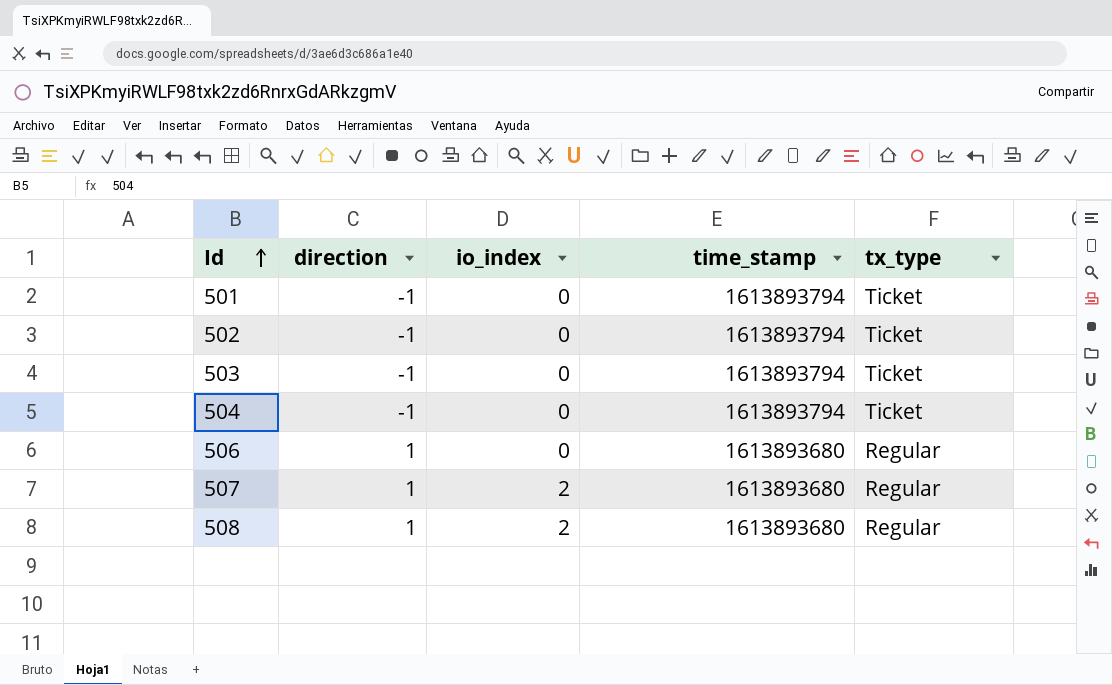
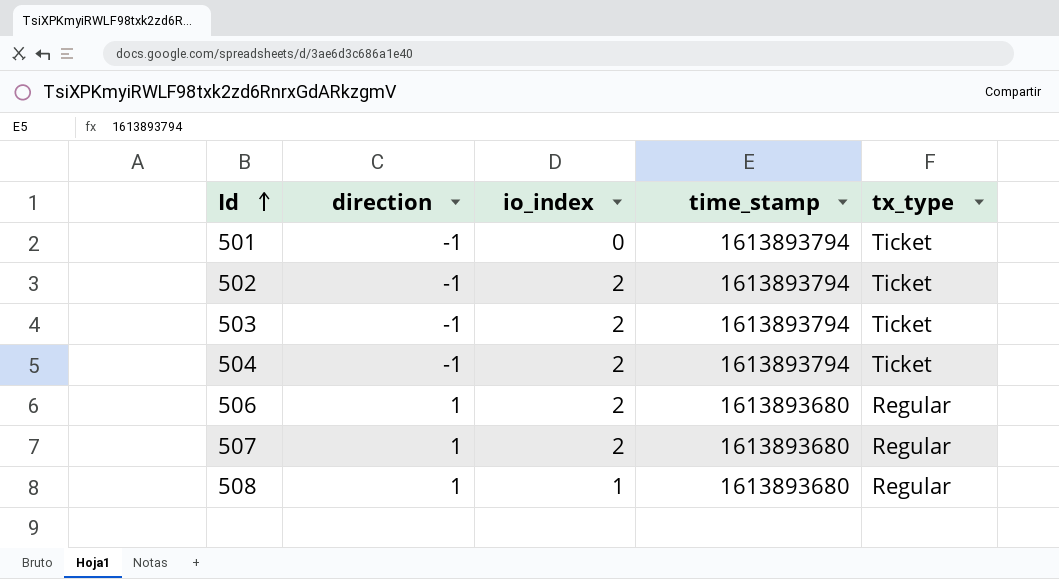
502 | io_index: 0 -> 2
503 | io_index: 0 -> 2
504 | io_index: 0 -> 2
506 | io_index: 0 -> 2
508 | io_index: 2 -> 1

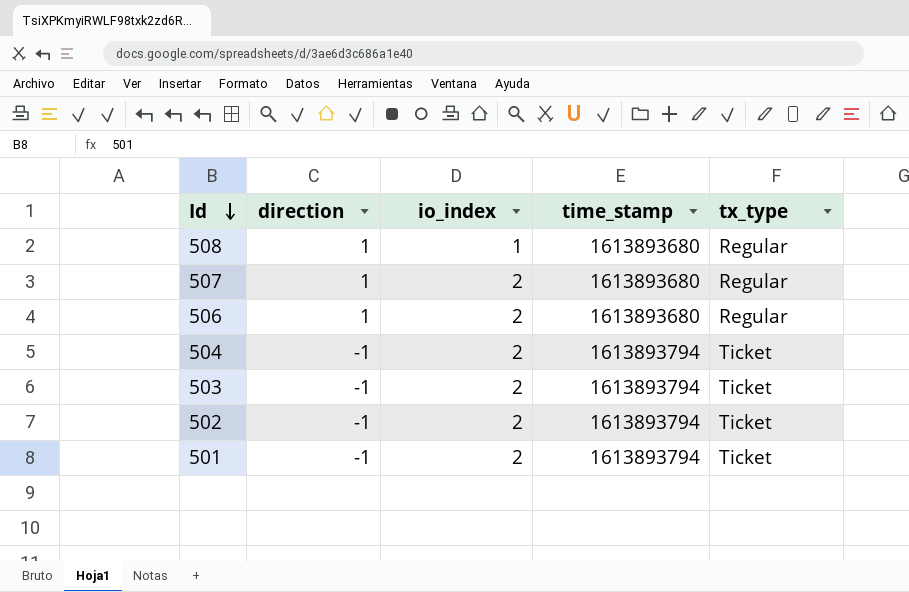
row order: Id ascending -> Id descending
501 | io_index: 0 -> 2

